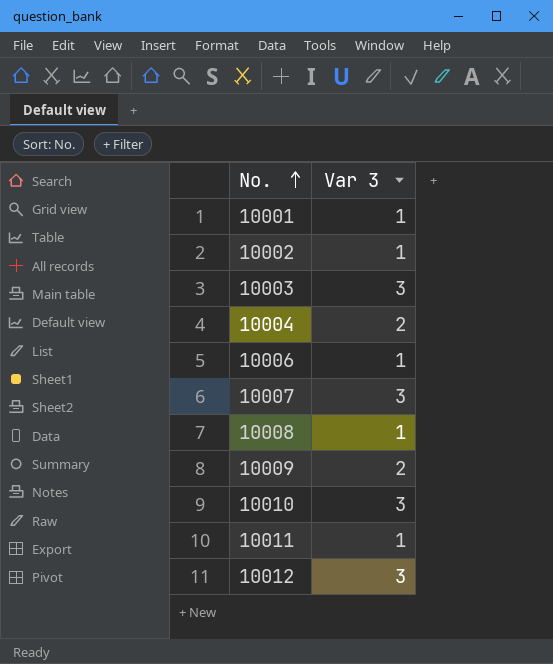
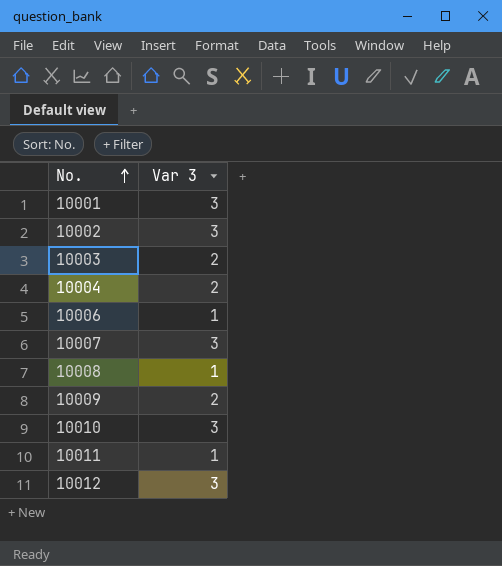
10001 | Var 3: 1 -> 3
10002 | Var 3: 1 -> 3
10003 | Var 3: 3 -> 2

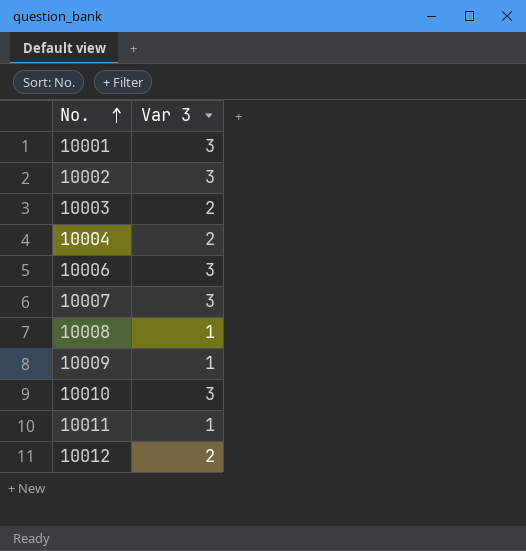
10006 | Var 3: 1 -> 3
10009 | Var 3: 2 -> 1
10012 | Var 3: 3 -> 2

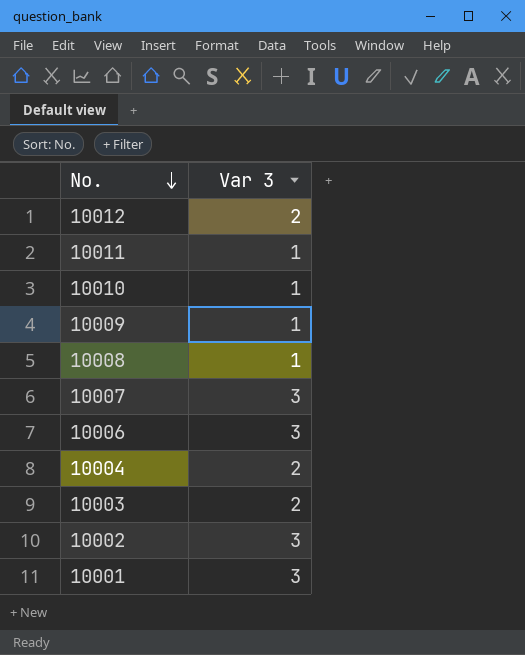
row order: No. ascending -> No. descending
10010 | Var 3: 3 -> 1

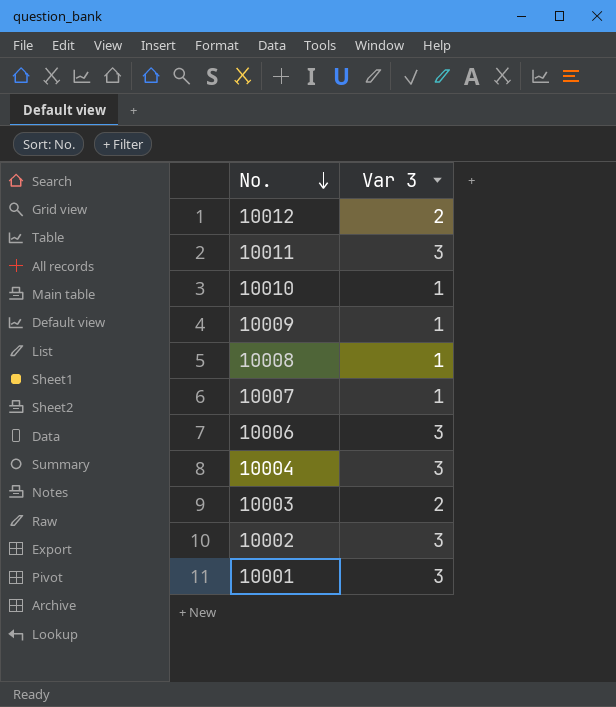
10011 | Var 3: 1 -> 3
10007 | Var 3: 3 -> 1
10004 | Var 3: 2 -> 3

